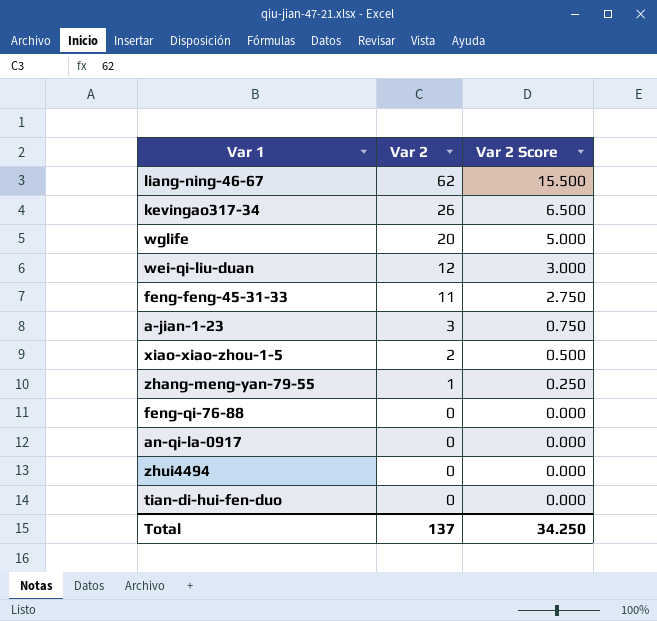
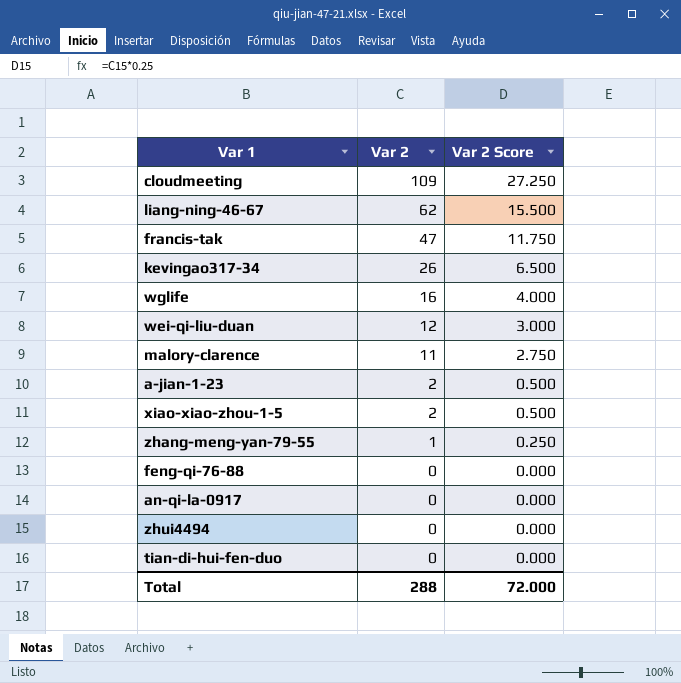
row feng-feng-45-31-33: 11 | 2.750 -> none
row cloudmeeting: none -> 109 | 27.250
row francis-tak: none -> 47 | 11.750
wglife | Var 2: 20 -> 16
wglife | Var 2 Score: 5.000 -> 4.000
row malory-clarence: none -> 11 | 2.750
a-jian-1-23 | Var 2: 3 -> 2
a-jian-1-23 | Var 2 Score: 0.750 -> 0.500
Total | Var 2: 137 -> 288
Total | Var 2 Score: 34.250 -> 72.000

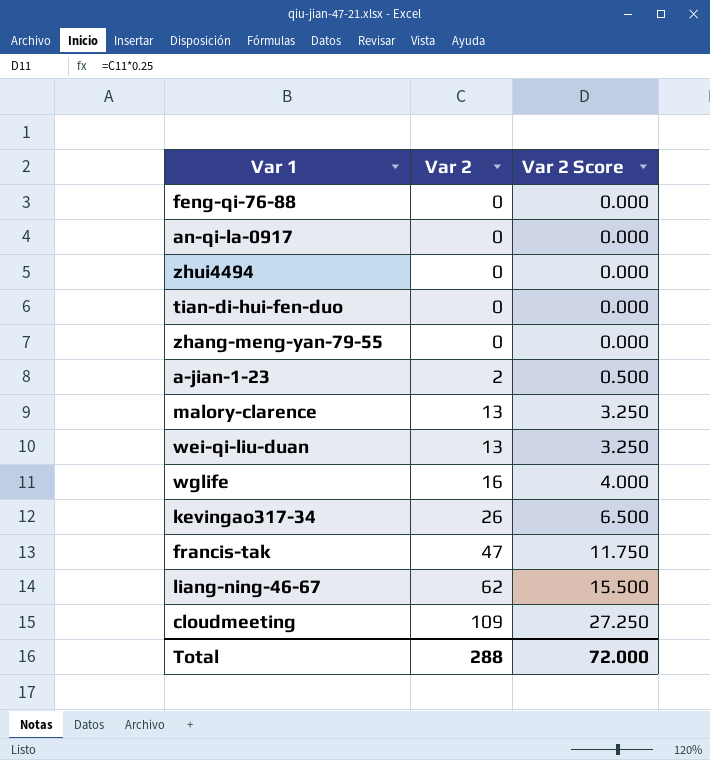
row order: Var 2 descending -> Var 2 ascending
row xiao-xiao-zhou-1-5: 2 | 0.500 -> none
zhang-meng-yan-79-55 | Var 2: 1 -> 0
zhang-meng-yan-79-55 | Var 2 Score: 0.250 -> 0.000
malory-clarence | Var 2: 11 -> 13
malory-clarence | Var 2 Score: 2.750 -> 3.250
wei-qi-liu-duan | Var 2: 12 -> 13
wei-qi-liu-duan | Var 2 Score: 3.000 -> 3.250

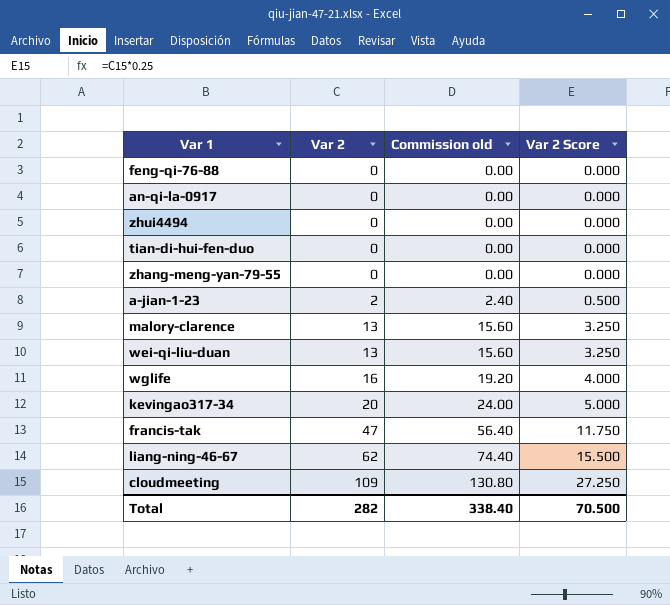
column Commission old | formula: none -> [Var 2] * 1.2
kevingao317-34 | Var 2: 26 -> 20
kevingao317-34 | Var 2 Score: 6.500 -> 5.000
Total | Var 2: 288 -> 282
Total | Var 2 Score: 72.000 -> 70.500

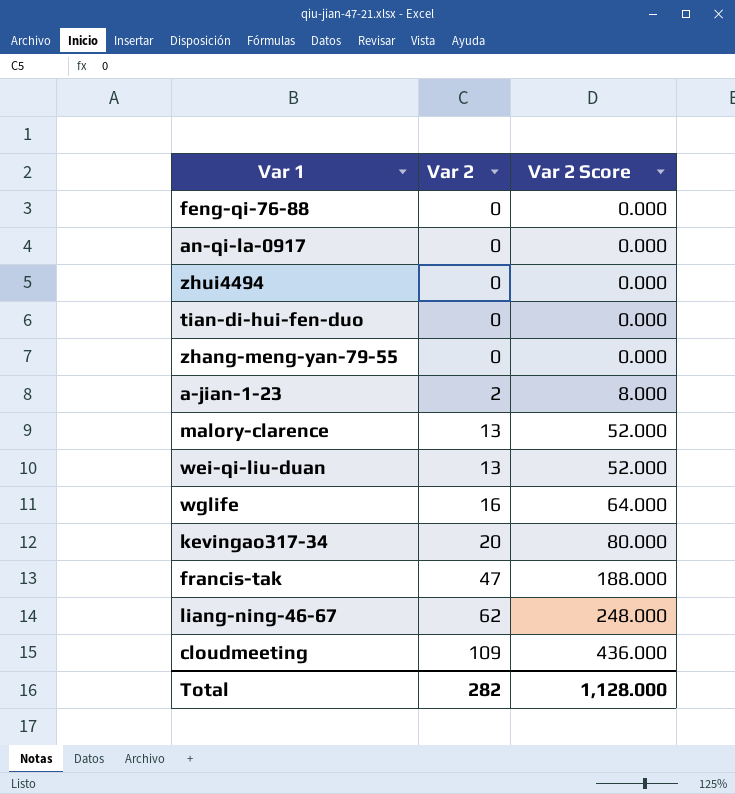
column Commission old | formula: [Var 2] * 1.2 -> none
column Var 2 Score | formula: [Var 2] * 0.25 -> [Var 2] * 4
Total | Var 2 Score: 70.500 -> 1,128.000

